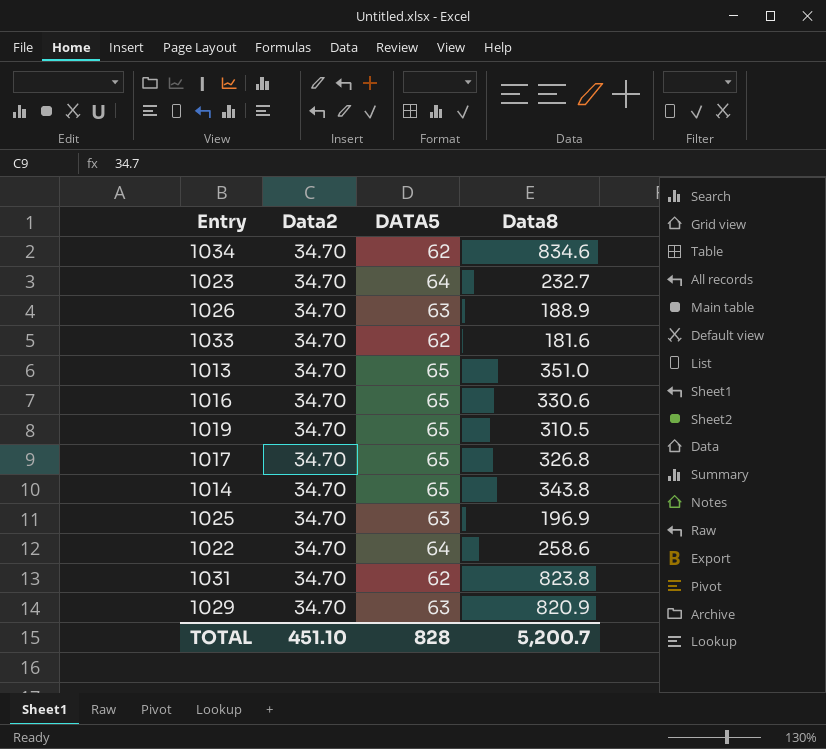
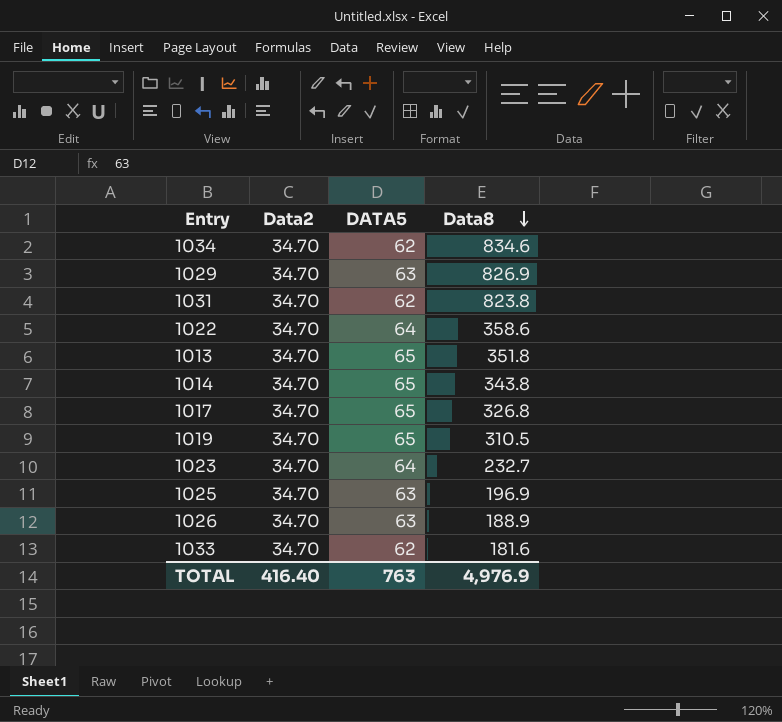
row order: none -> Data8 descending
row 1016: 34.70 | 65 | 330.6 -> none
1029 | Data8: 820.9 -> 826.9
1022 | Data8: 258.6 -> 358.6
1013 | Data8: 351.0 -> 351.8
TOTAL | Data2: 451.10 -> 416.40
TOTAL | DATA5: 828 -> 763
TOTAL | Data8: 5,200.7 -> 4,976.9

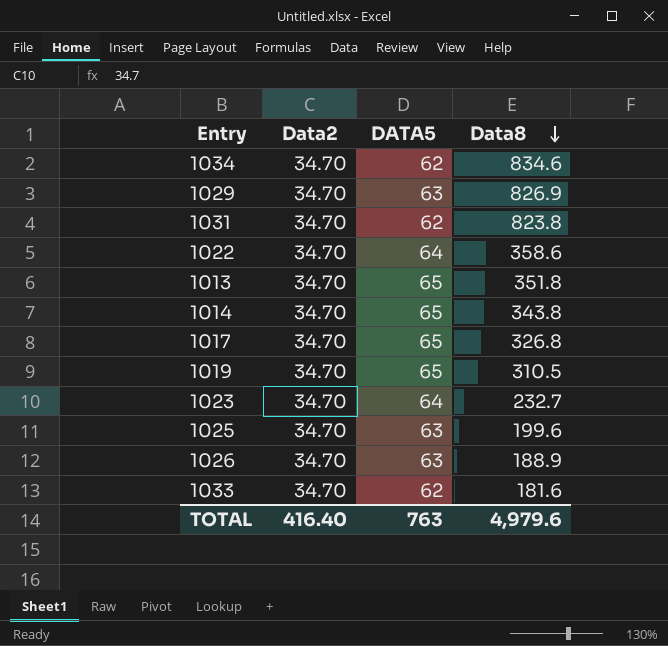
1025 | Data8: 196.9 -> 199.6
TOTAL | Data8: 4,976.9 -> 4,979.6

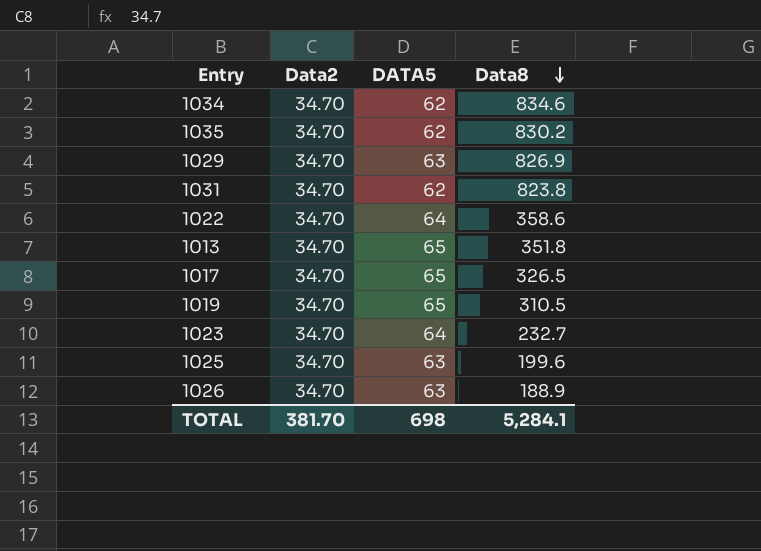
row 1014: 34.70 | 65 | 343.8 -> none
row 1033: 34.70 | 62 | 181.6 -> none
row 1035: none -> 34.70 | 62 | 830.2
1017 | Data8: 326.8 -> 326.5
TOTAL | Data2: 416.40 -> 381.70
TOTAL | DATA5: 763 -> 698
TOTAL | Data8: 4,979.6 -> 5,284.1

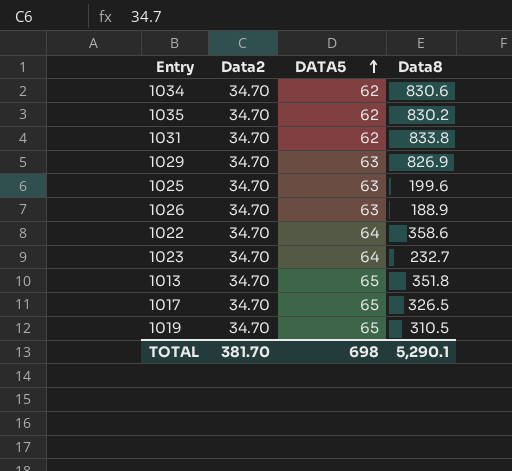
row order: Data8 descending -> DATA5 ascending
1034 | Data8: 834.6 -> 830.6
1031 | Data8: 823.8 -> 833.8
TOTAL | Data8: 5,284.1 -> 5,290.1

